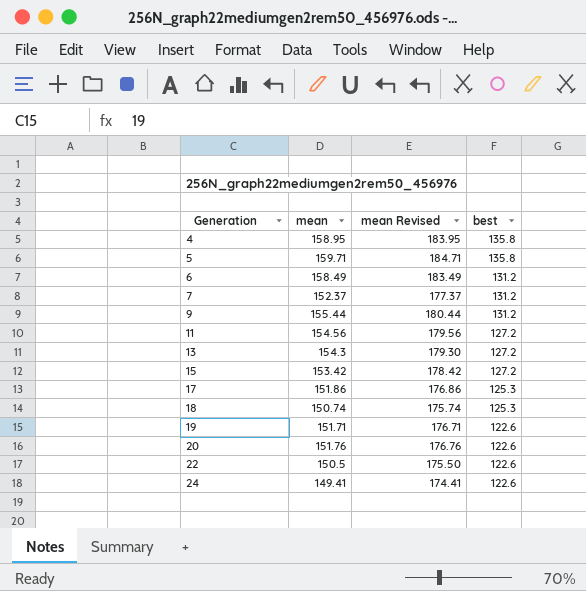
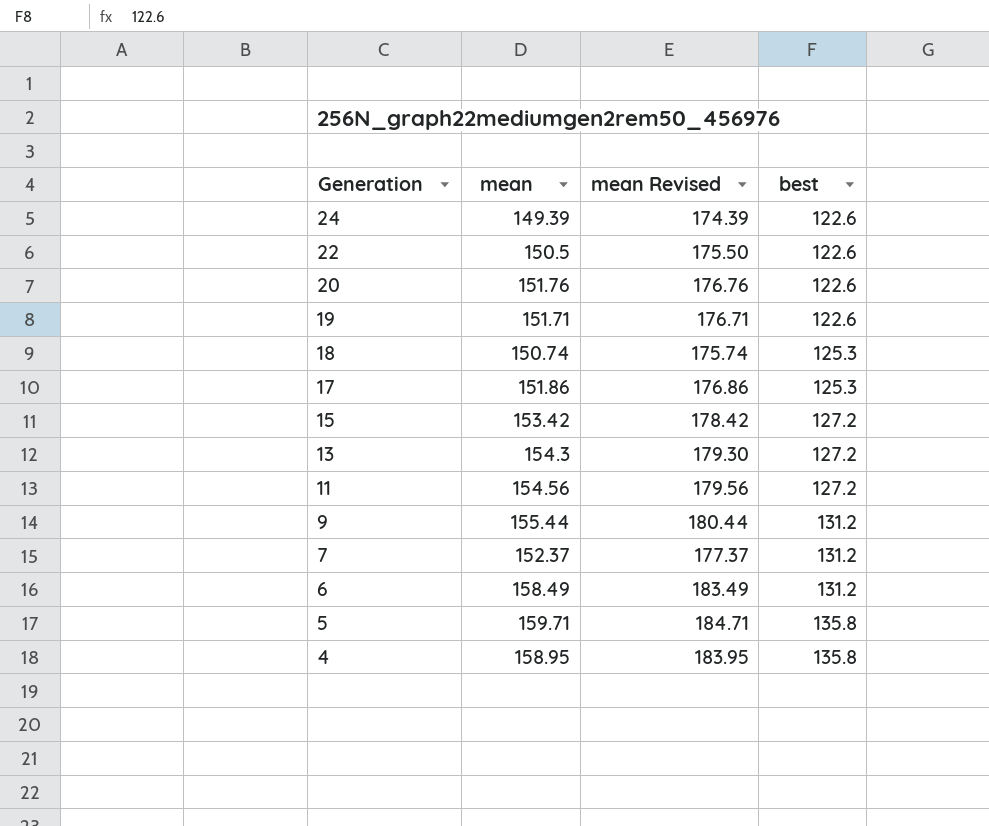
row order: Generation ascending -> Generation descending
24 | mean: 149.41 -> 149.39
24 | mean Revised: 174.41 -> 174.39

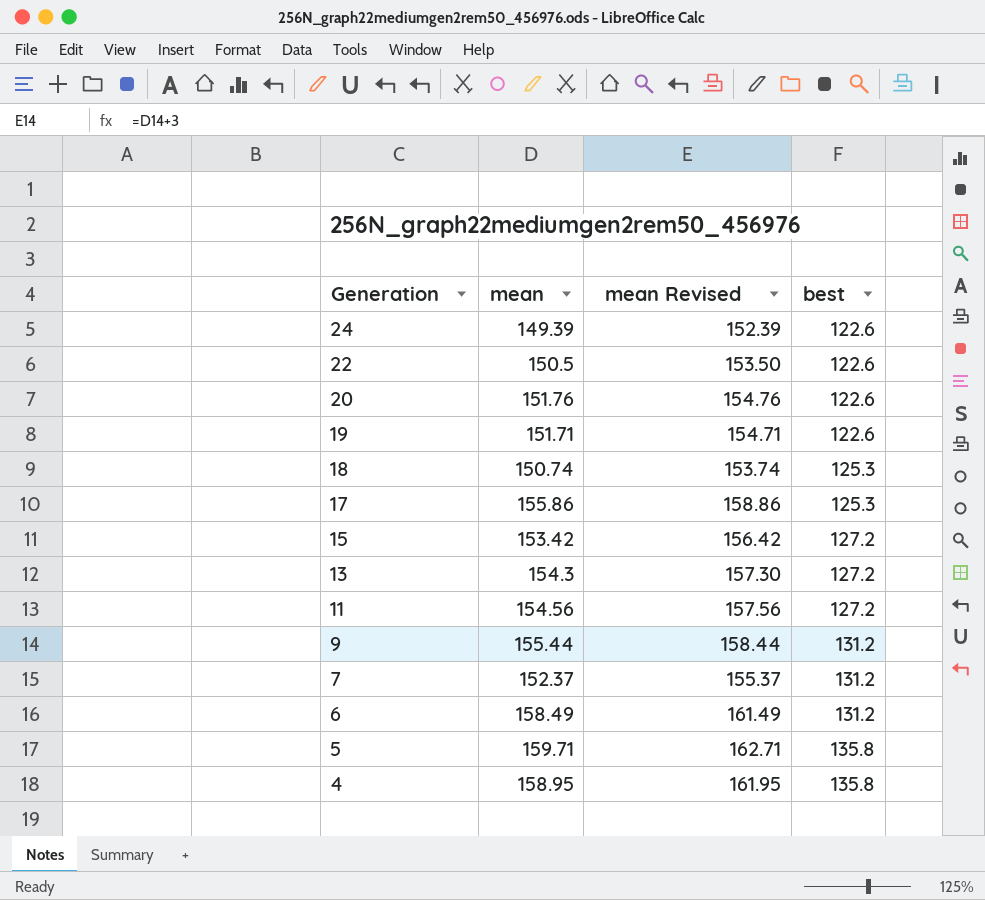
column mean Revised | formula: [mean] + 25 -> [mean] + 3
17 | mean: 151.86 -> 155.86

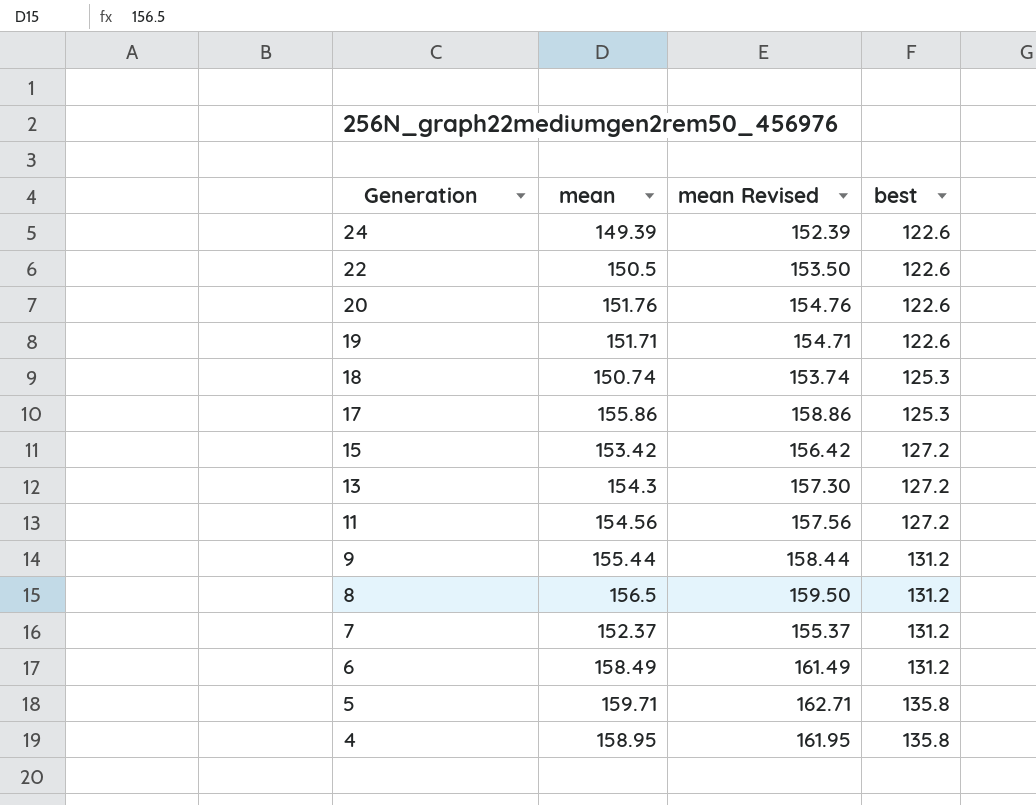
row 8: none -> 156.5 | 159.50 | 131.2

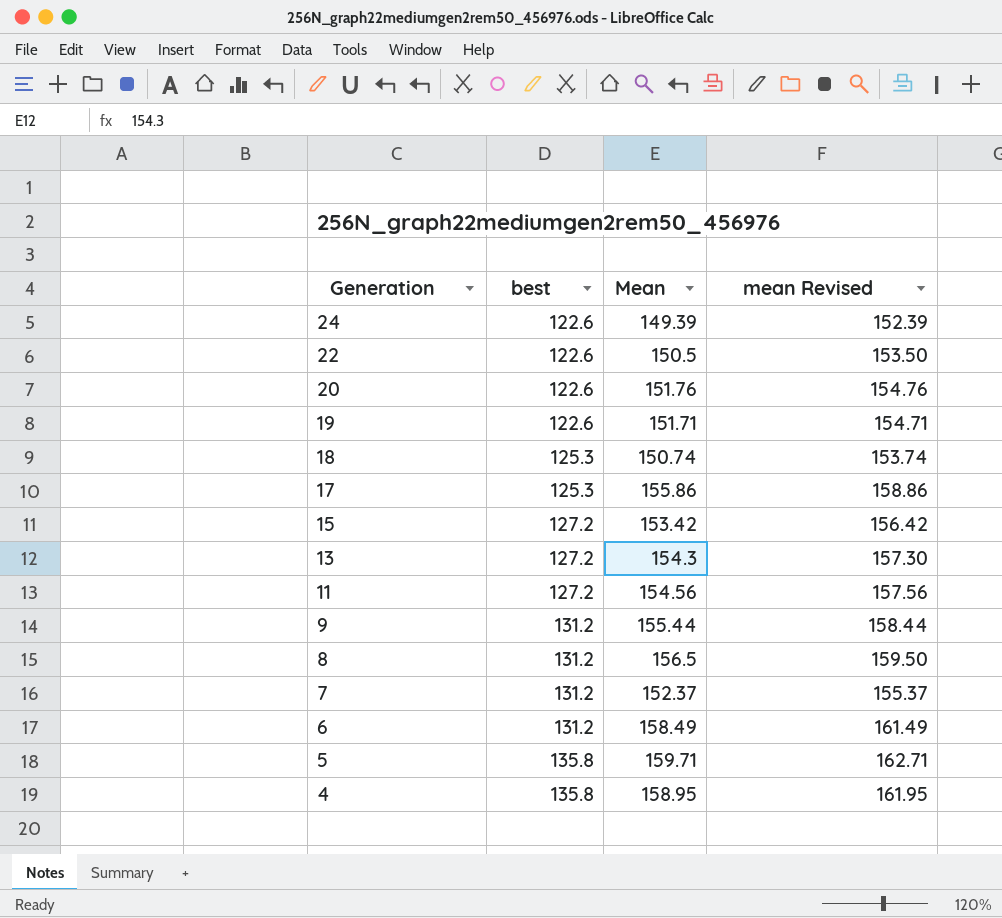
column best | position: 4 -> 2
column name: mean -> Mean

